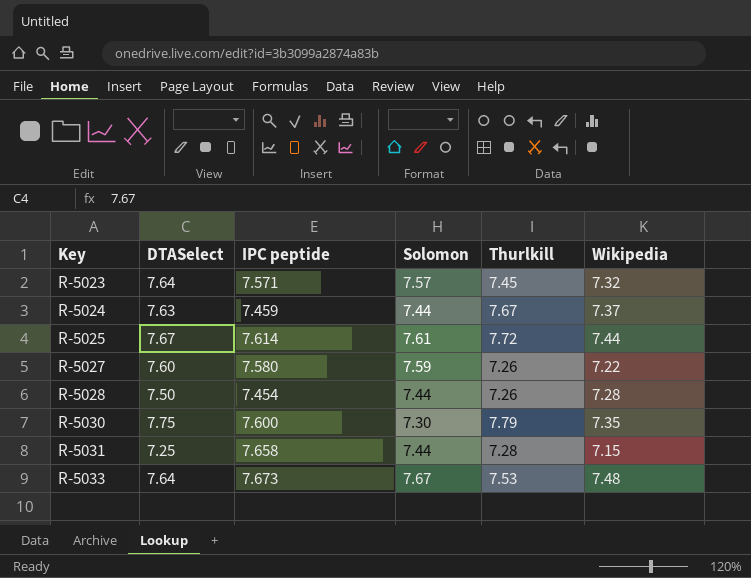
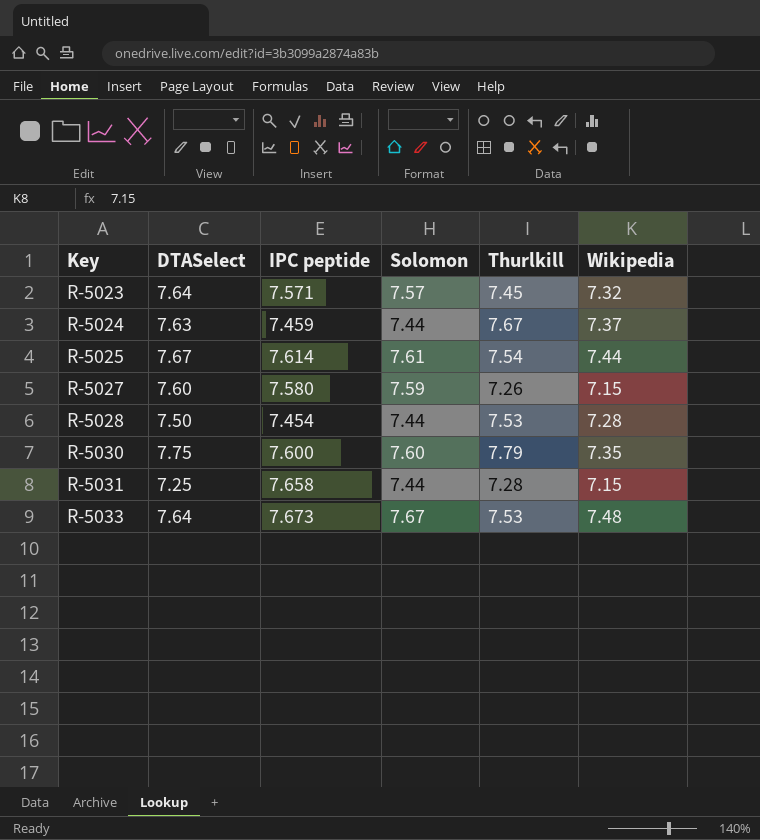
R-5025 | Thurlkill: 7.72 -> 7.54
R-5027 | Wikipedia: 7.22 -> 7.15
R-5028 | Thurlkill: 7.26 -> 7.53
R-5030 | Solomon: 7.30 -> 7.60

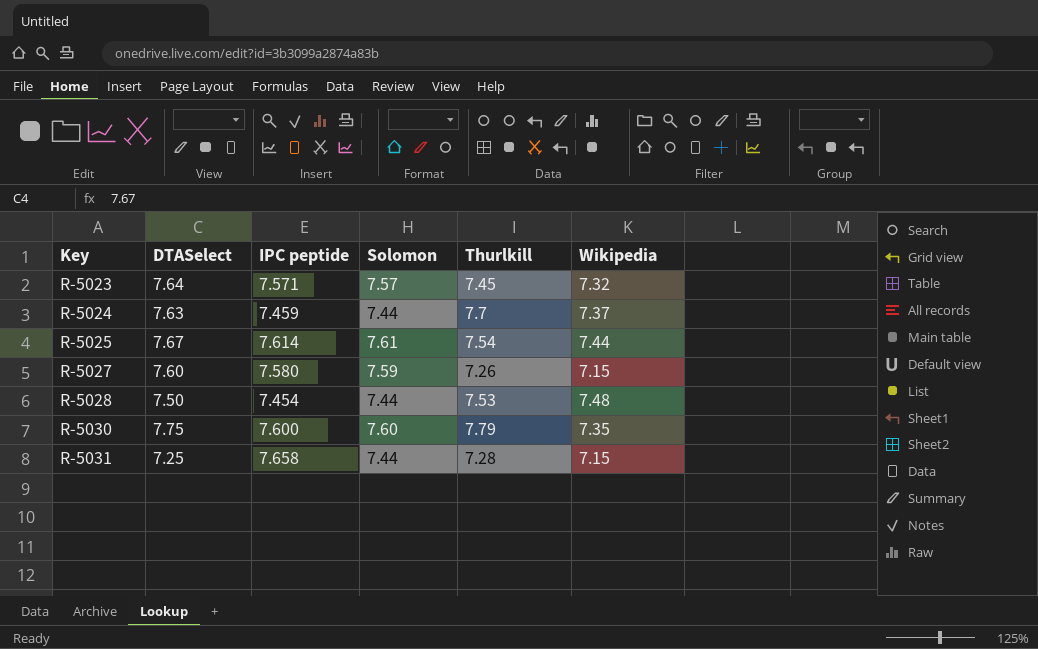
row R-5033: 7.64 | 7.673 | 7.67 | 7.53 | 7.48 -> none
R-5024 | Thurlkill: 7.67 -> 7.7
R-5028 | Wikipedia: 7.28 -> 7.48

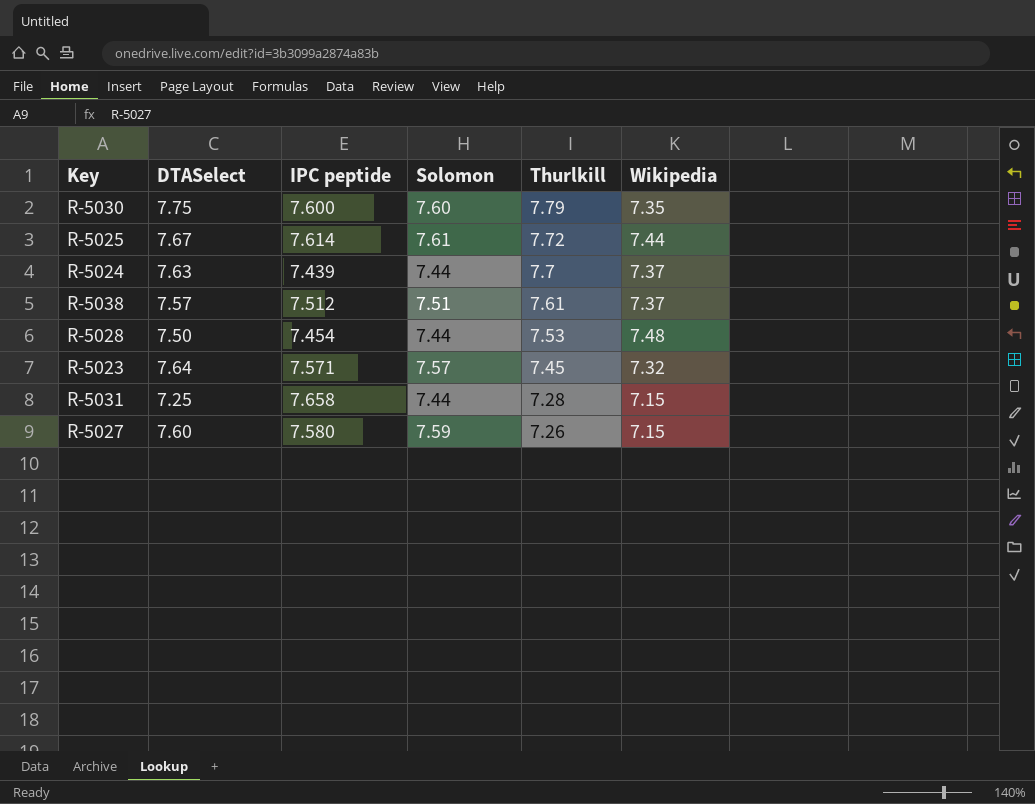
row order: Key ascending -> Thurlkill descending
R-5025 | Thurlkill: 7.54 -> 7.72
R-5024 | IPC peptide: 7.459 -> 7.439
row R-5038: none -> 7.57 | 7.512 | 7.51 | 7.61 | 7.37

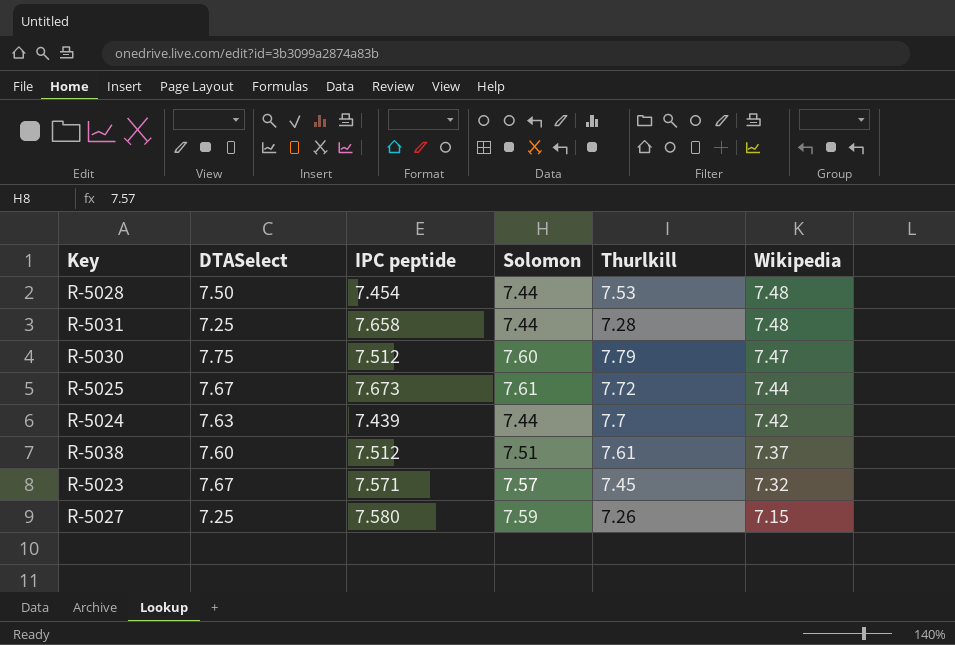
row order: Thurlkill descending -> Wikipedia descending
R-5031 | Wikipedia: 7.15 -> 7.48
R-5030 | IPC peptide: 7.600 -> 7.512
R-5030 | Wikipedia: 7.35 -> 7.47
R-5025 | IPC peptide: 7.614 -> 7.673
R-5024 | Wikipedia: 7.37 -> 7.42
R-5038 | DTASelect: 7.57 -> 7.60
R-5023 | DTASelect: 7.64 -> 7.67
R-5027 | DTASelect: 7.60 -> 7.25

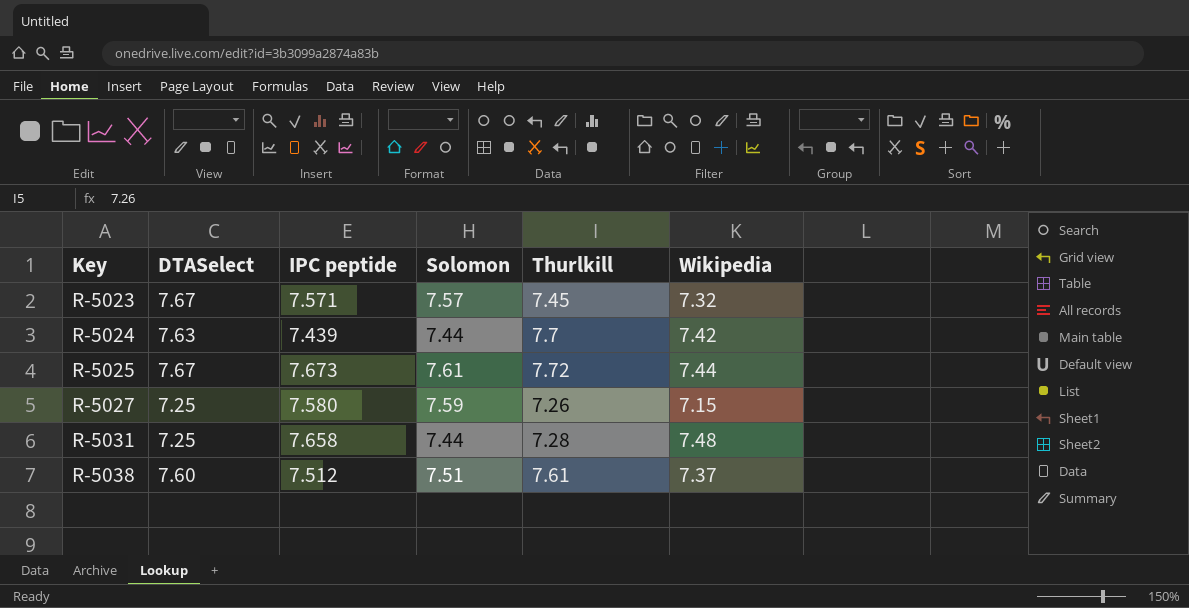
row order: Wikipedia descending -> Key ascending
row R-5028: 7.50 | 7.454 | 7.44 | 7.53 | 7.48 -> none
row R-5030: 7.75 | 7.512 | 7.60 | 7.79 | 7.47 -> none

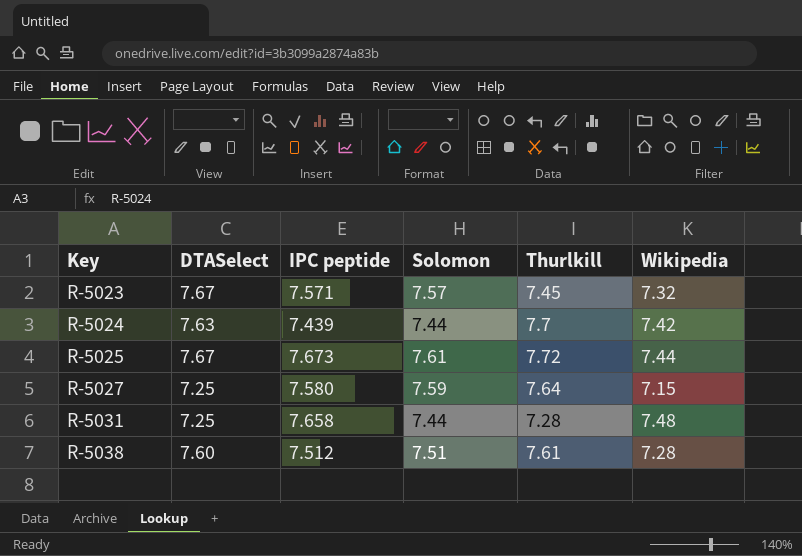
R-5027 | Thurlkill: 7.26 -> 7.64
R-5038 | Wikipedia: 7.37 -> 7.28

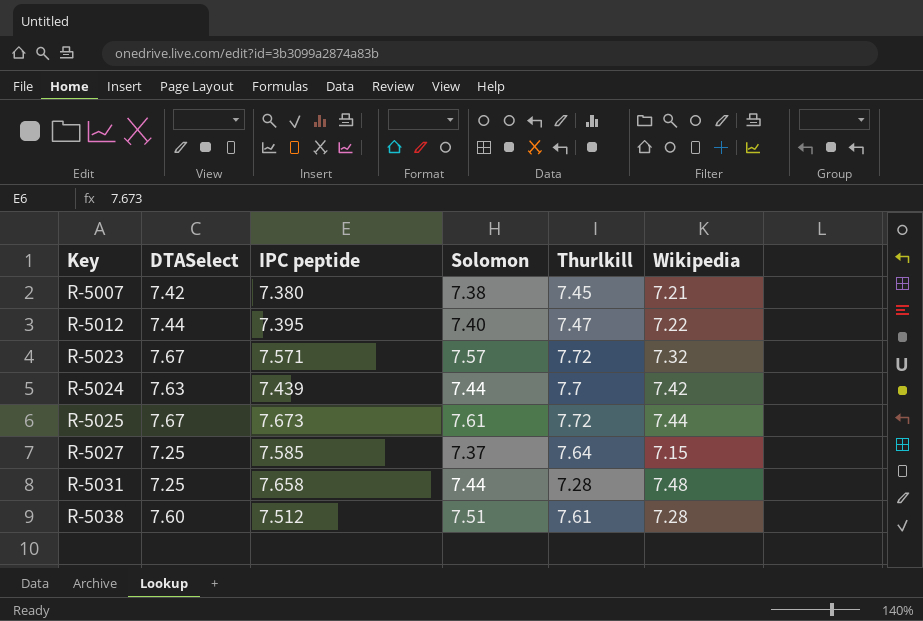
row R-5007: none -> 7.42 | 7.380 | 7.38 | 7.45 | 7.21
row R-5012: none -> 7.44 | 7.395 | 7.40 | 7.47 | 7.22
R-5023 | Thurlkill: 7.45 -> 7.72
R-5027 | IPC peptide: 7.580 -> 7.585
R-5027 | Solomon: 7.59 -> 7.37

